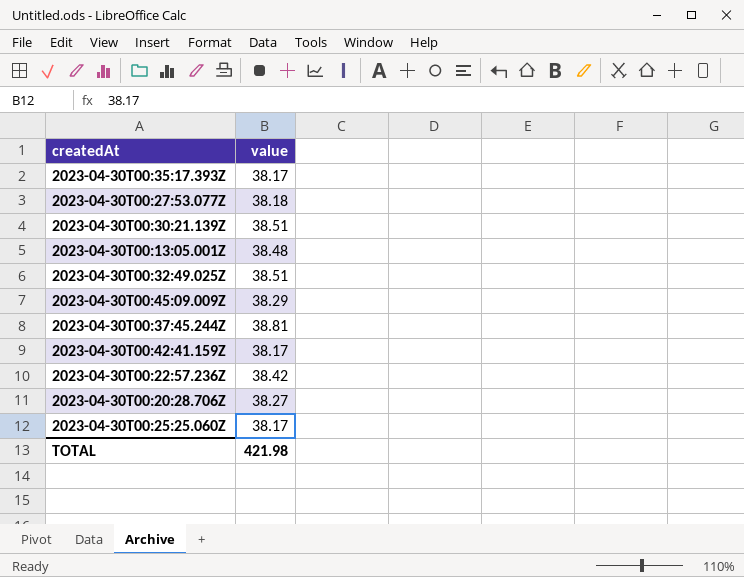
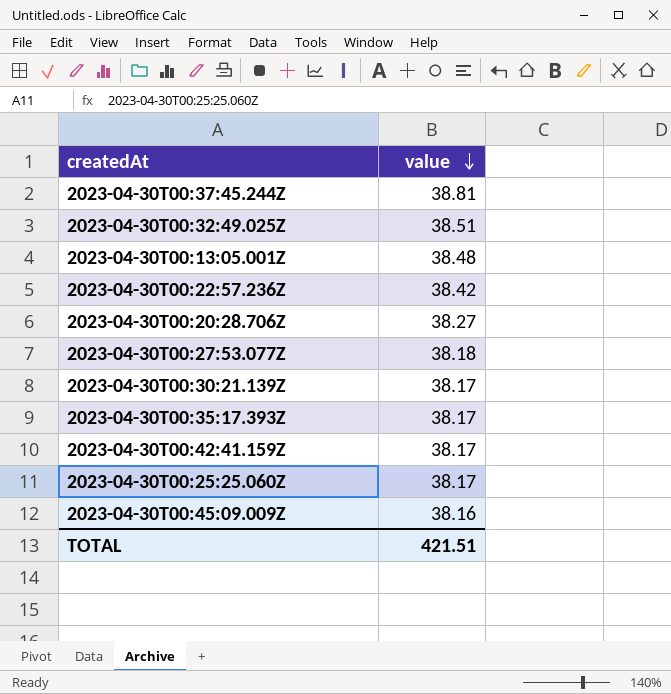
row order: none -> value descending
2023-04-30T00:30:21.139Z | value: 38.51 -> 38.17
2023-04-30T00:45:09.009Z | value: 38.29 -> 38.16
TOTAL | value: 421.98 -> 421.51

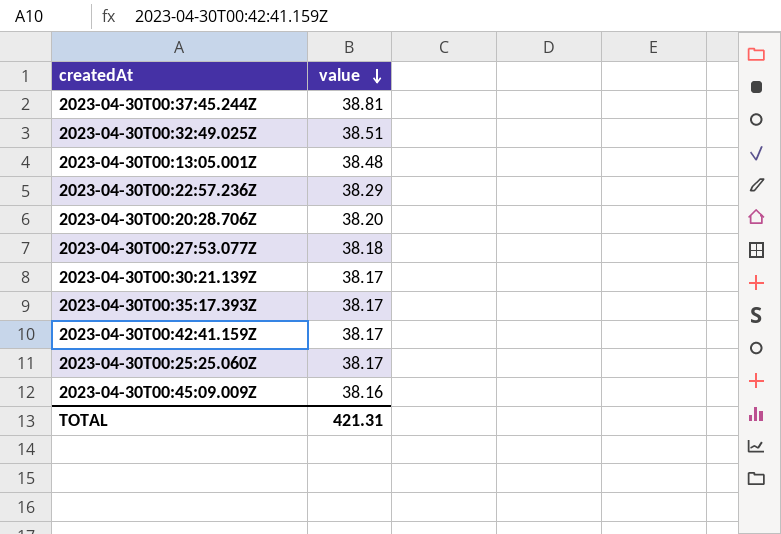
2023-04-30T00:22:57.236Z | value: 38.42 -> 38.29
2023-04-30T00:20:28.706Z | value: 38.27 -> 38.20
TOTAL | value: 421.51 -> 421.31

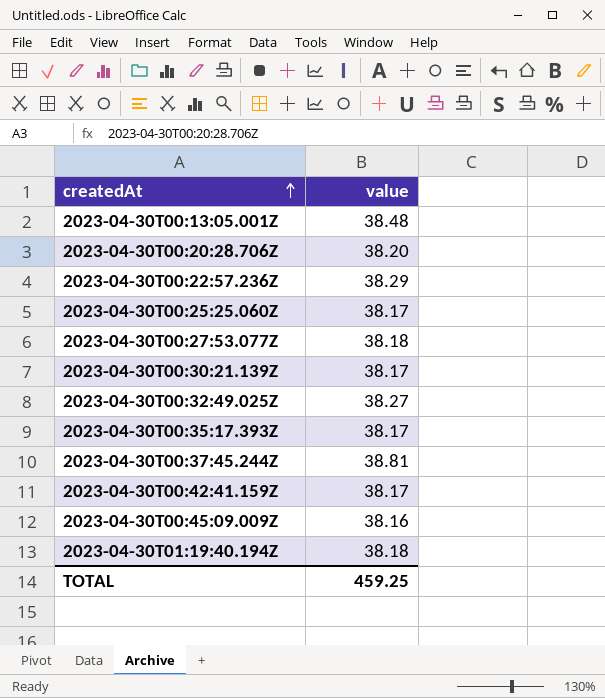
row order: value descending -> createdAt ascending
2023-04-30T00:32:49.025Z | value: 38.51 -> 38.27
row 2023-04-30T01:19:40.194Z: none -> 38.18
TOTAL | value: 421.31 -> 459.25

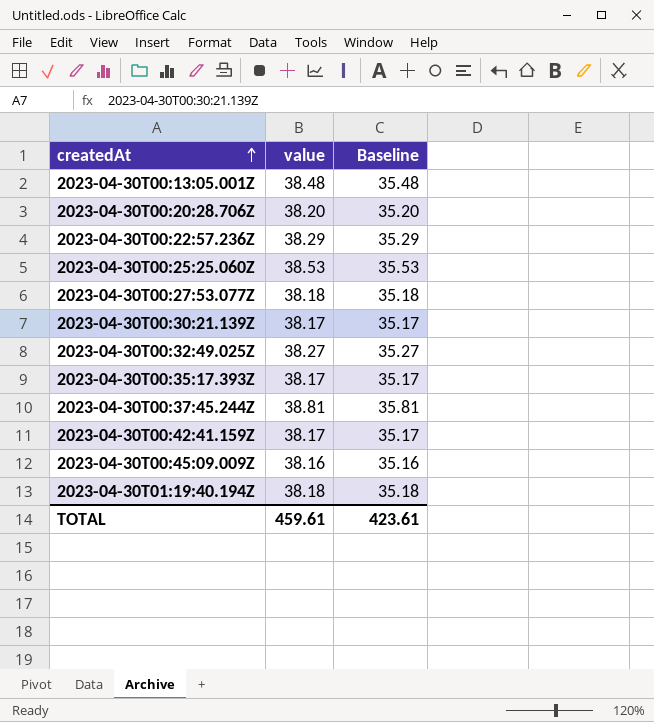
column Baseline | formula: none -> [value] - 3
2023-04-30T00:25:25.060Z | value: 38.17 -> 38.53
TOTAL | value: 459.25 -> 459.61

